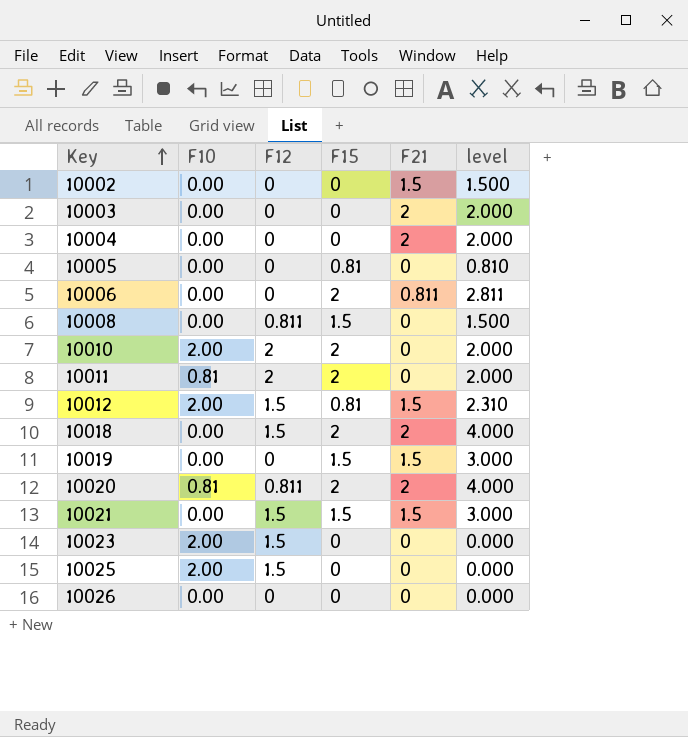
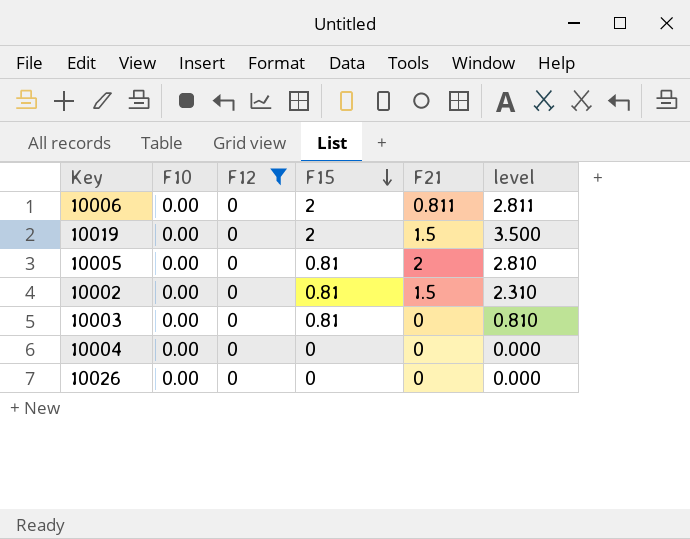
filter: none -> F12 = 0
row order: Key ascending -> F15 descending
10019 | F15: 1.5 -> 2
10019 | level: 3.000 -> 3.500
10005 | F21: 0 -> 2
10005 | level: 0.810 -> 2.810
10002 | F15: 0 -> 0.81
10002 | level: 1.500 -> 2.310
10003 | F15: 0 -> 0.81
10003 | F21: 2 -> 0
10003 | level: 2.000 -> 0.810
10004 | F21: 2 -> 0
10004 | level: 2.000 -> 0.000

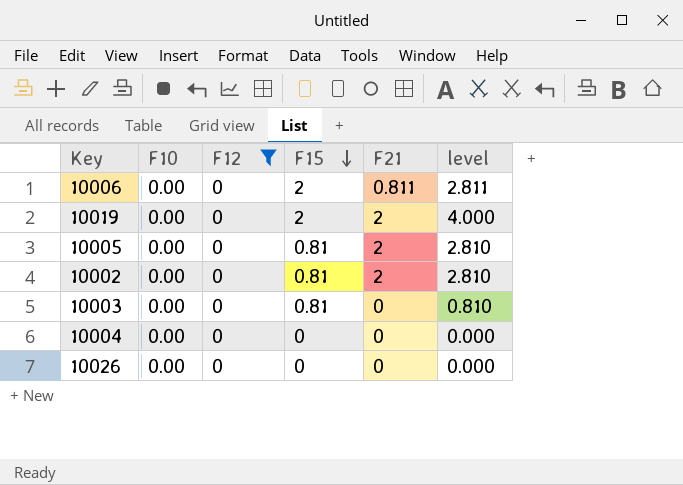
10019 | F21: 1.5 -> 2
10019 | level: 3.500 -> 4.000
10002 | F21: 1.5 -> 2
10002 | level: 2.310 -> 2.810

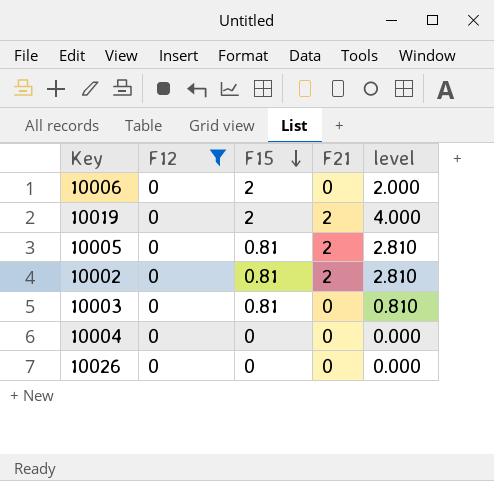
column F10 | position: 2 -> none
10006 | F21: 0.811 -> 0
10006 | level: 2.811 -> 2.000

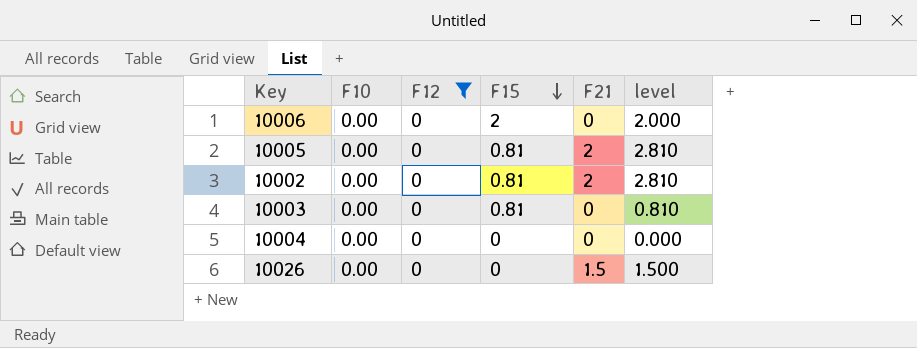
column F10 | position: none -> 2
row 10019: 0 | 2 | 2 | 4.000 -> none
10026 | F21: 0 -> 1.5
10026 | level: 0.000 -> 1.500

